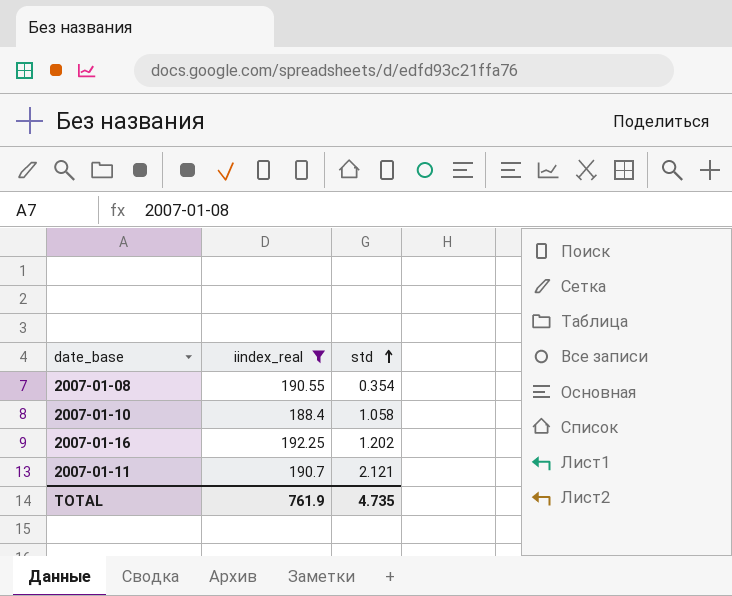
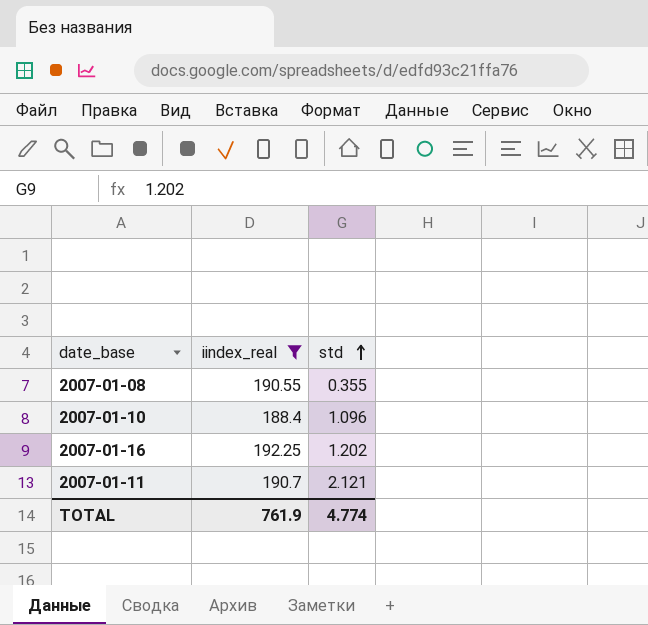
2007-01-08 | std: 0.354 -> 0.355
2007-01-10 | std: 1.058 -> 1.096
TOTAL | std: 4.735 -> 4.774

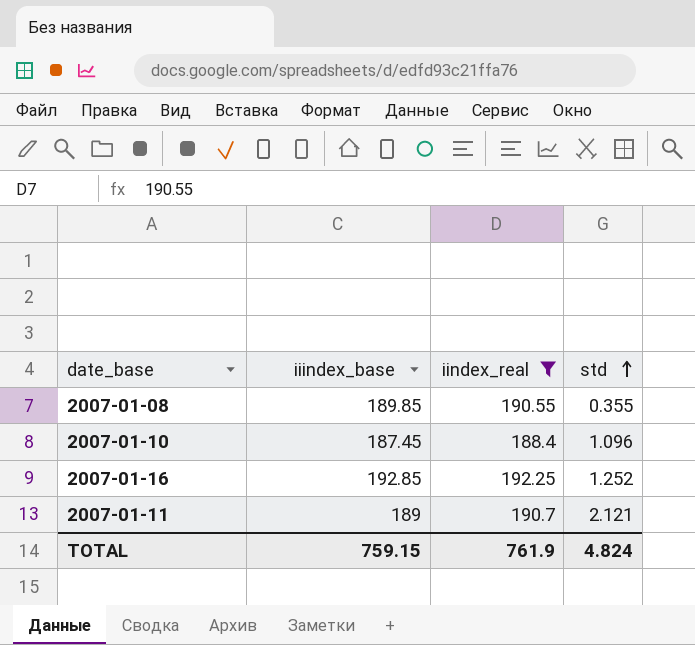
column iiindex_base | position: none -> 2
2007-01-16 | std: 1.202 -> 1.252
TOTAL | std: 4.774 -> 4.824

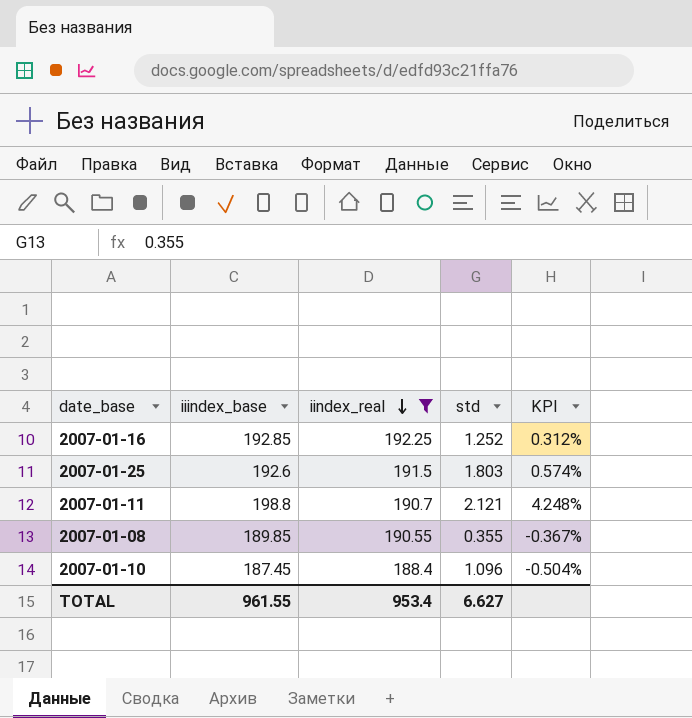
row order: std ascending -> iindex_real descending
column KPI | formula: none -> ([iiindex_base] - [iindex_real]) / [iindex_real]
row 2007-01-25: none -> 192.6 | 191.5 | 1.803 | 0.574%
2007-01-11 | iiindex_base: 189 -> 198.8
TOTAL | iiindex_base: 759.15 -> 961.55
TOTAL | iindex_real: 761.9 -> 953.4
TOTAL | std: 4.824 -> 6.627

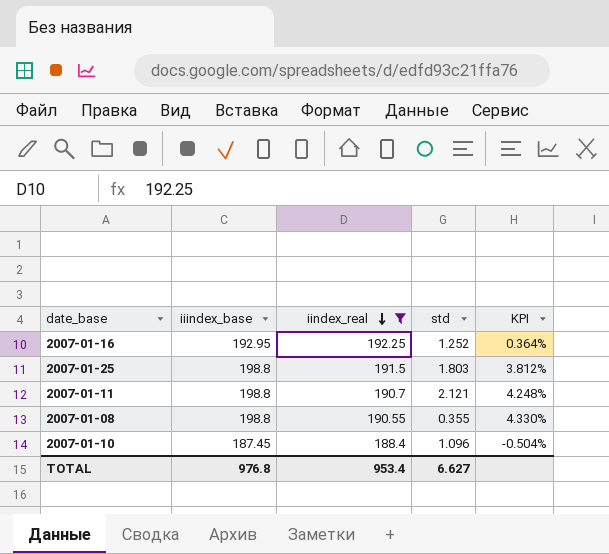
2007-01-16 | iiindex_base: 192.85 -> 192.95
2007-01-16 | KPI: 0.312% -> 0.364%
2007-01-25 | iiindex_base: 192.6 -> 198.8
2007-01-25 | KPI: 0.574% -> 3.812%
2007-01-08 | iiindex_base: 189.85 -> 198.8
2007-01-08 | KPI: -0.367% -> 4.330%
TOTAL | iiindex_base: 961.55 -> 976.8

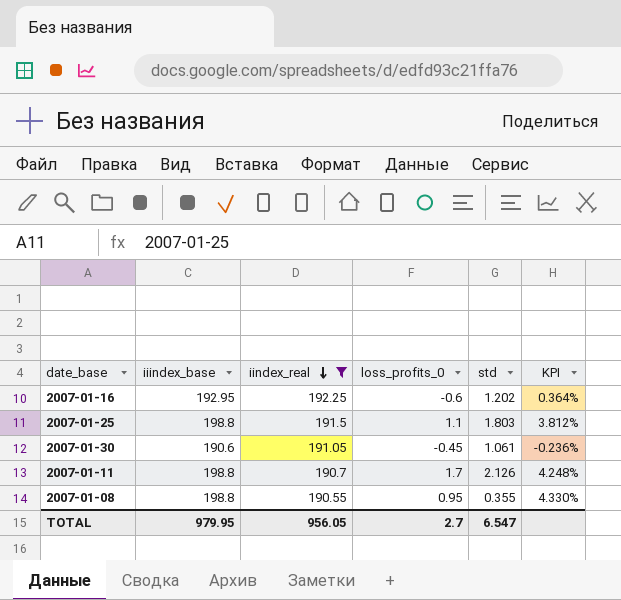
column loss_profits_0 | position: none -> 4
row 2007-01-10: 187.45 | 188.4 | 1.096 | -0.504% -> none
2007-01-16 | std: 1.252 -> 1.202
row 2007-01-30: none -> 190.6 | 191.05 | -0.45 | 1.061 | -0.236%
2007-01-11 | std: 2.121 -> 2.126
TOTAL | iiindex_base: 976.8 -> 979.95
TOTAL | iindex_real: 953.4 -> 956.05
TOTAL | std: 6.627 -> 6.547

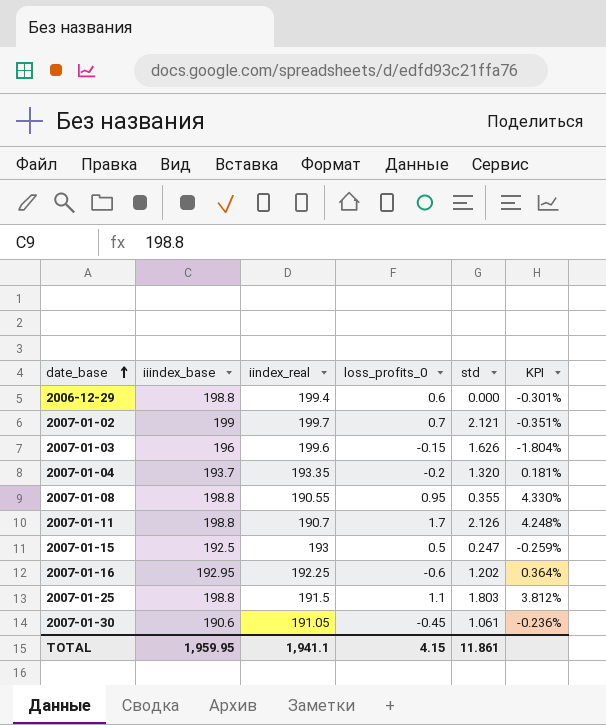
filter: iindex_real <= 192.25 -> none
row order: iindex_real descending -> date_base ascending
TOTAL | iiindex_base: 979.95 -> 1,959.95
TOTAL | iindex_real: 956.05 -> 1,941.1
TOTAL | loss_profits_0: 2.7 -> 4.15
TOTAL | std: 6.547 -> 11.861

